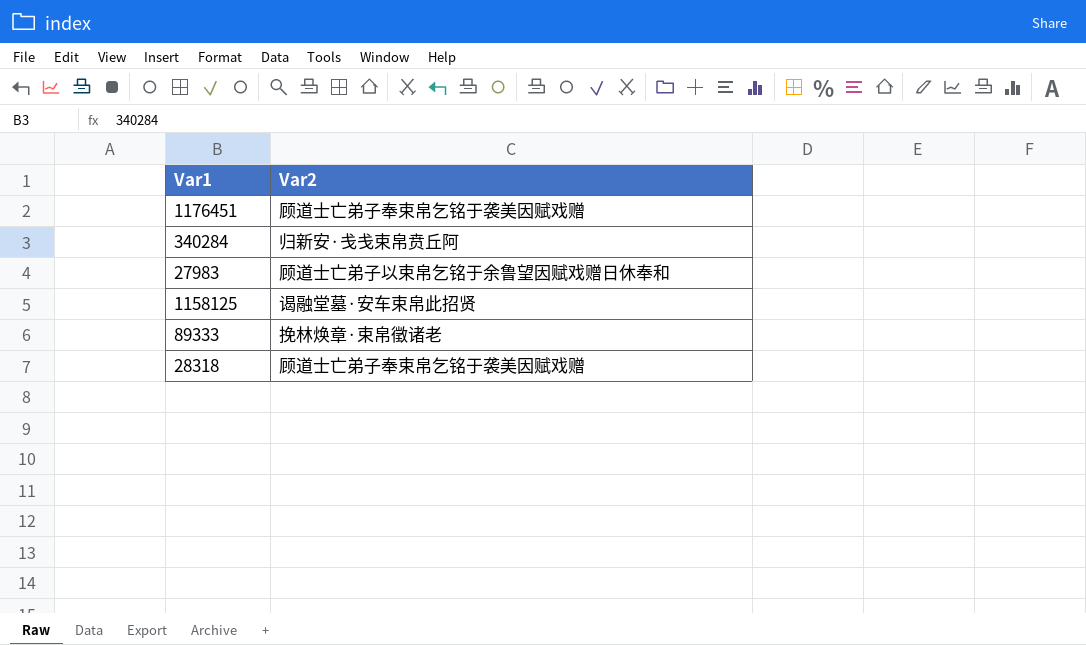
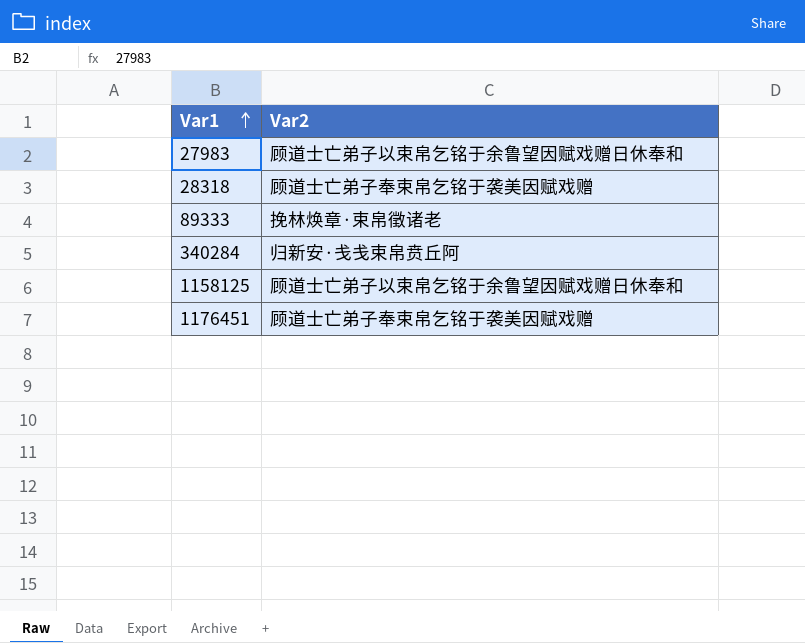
row order: none -> Var1 ascending
1158125 | Var2: 谒融堂墓·安车束帛此招贤 -> 顾道士亡弟子以束帛乞铭于余鲁望因赋戏赠日休奉和

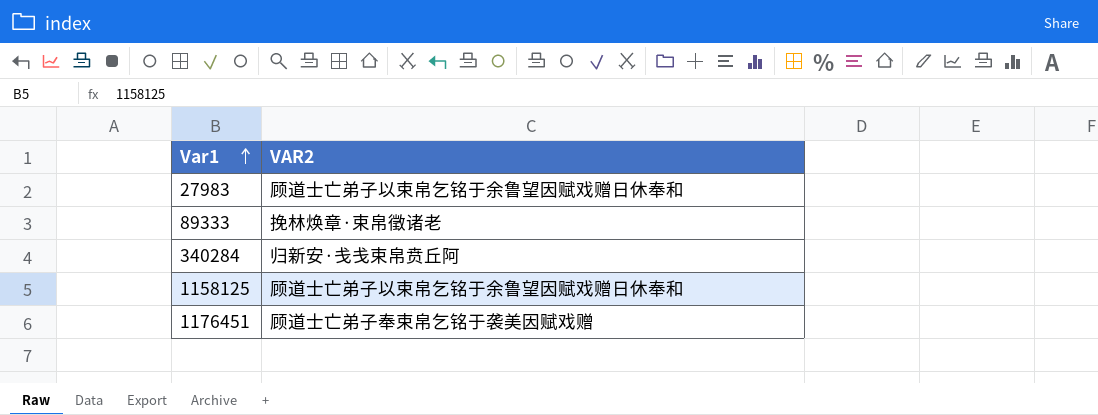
column name: Var2 -> VAR2
row 28318: 顾道士亡弟子奉束帛乞铭于袭美因赋戏赠 -> none

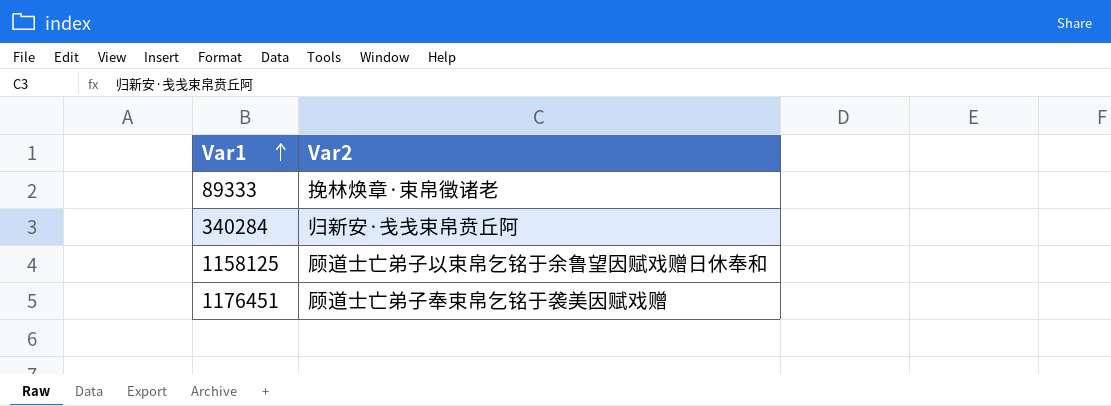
column name: VAR2 -> Var2
row 27983: 顾道士亡弟子以束帛乞铭于余鲁望因赋戏赠日休奉和 -> none

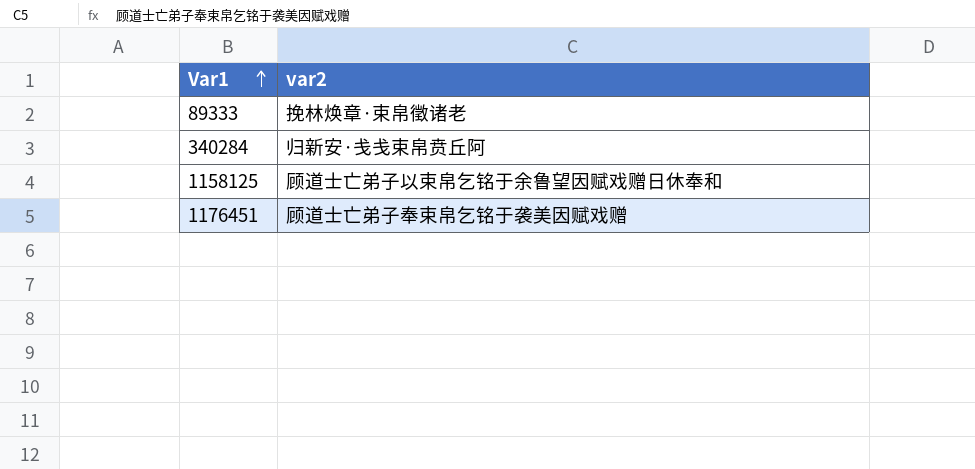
column name: Var2 -> var2

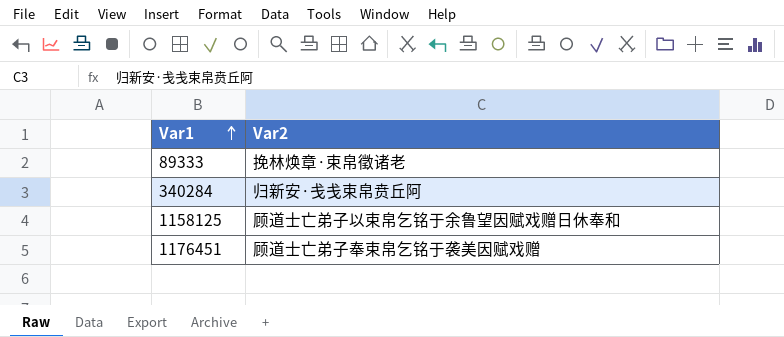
column name: var2 -> Var2

